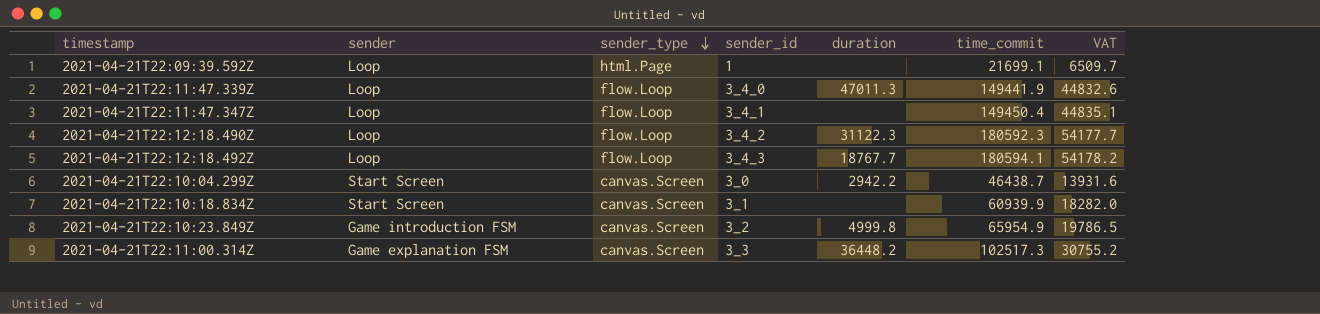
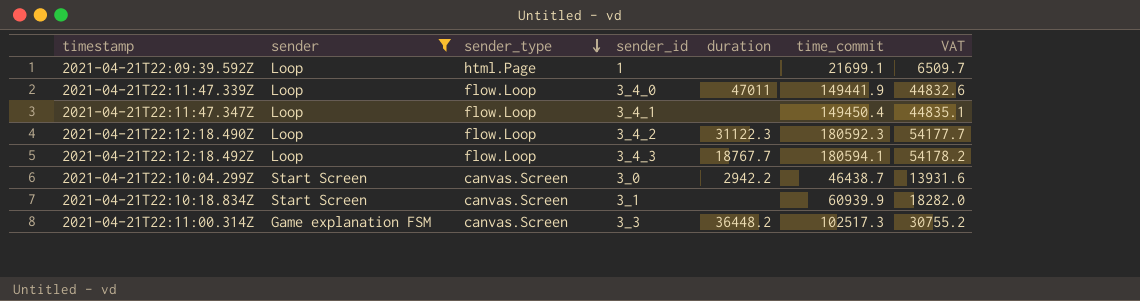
filter: none -> sender != Game introduction FSM
2021-04-21T22:11:47.339Z | duration: 47011.3 -> 47011

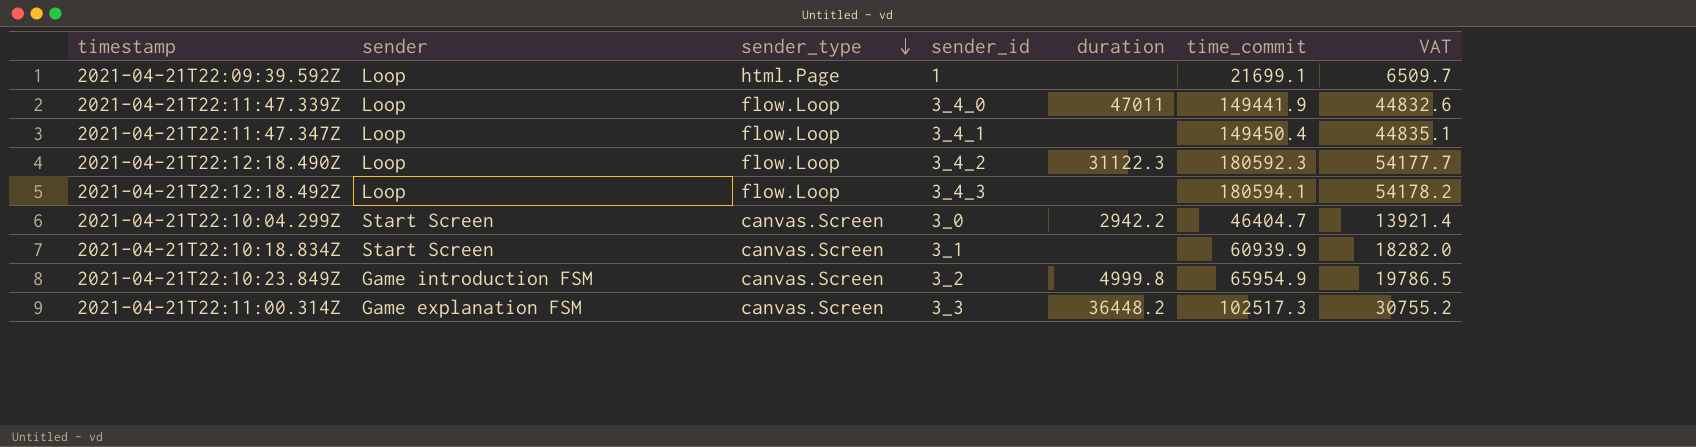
filter: sender != Game introduction FSM -> none
2021-04-21T22:12:18.492Z | duration: 18767.7 -> none
2021-04-21T22:10:04.299Z | time_commit: 46438.7 -> 46404.7
2021-04-21T22:10:04.299Z | VAT: 13931.6 -> 13921.4

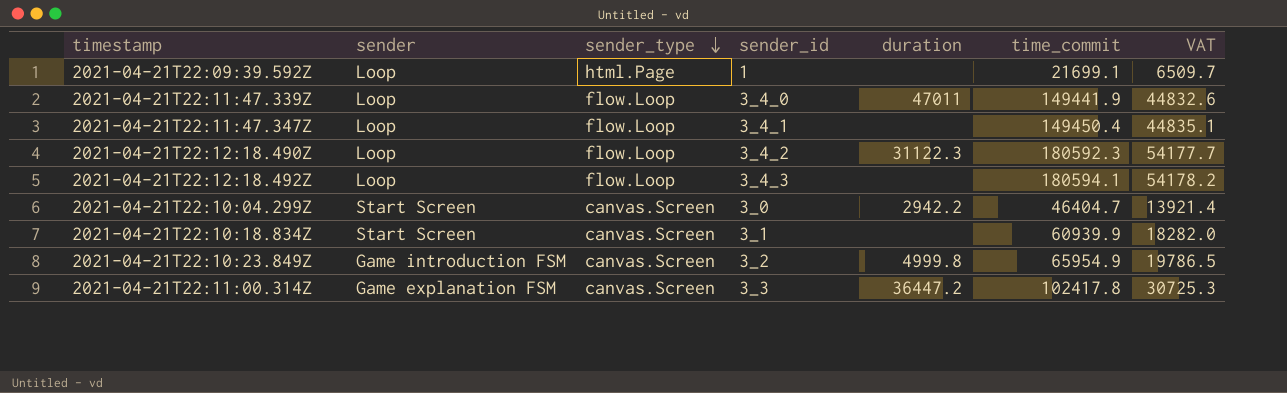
2021-04-21T22:11:00.314Z | duration: 36448.2 -> 36447.2
2021-04-21T22:11:00.314Z | time_commit: 102517.3 -> 102417.8
2021-04-21T22:11:00.314Z | VAT: 30755.2 -> 30725.3

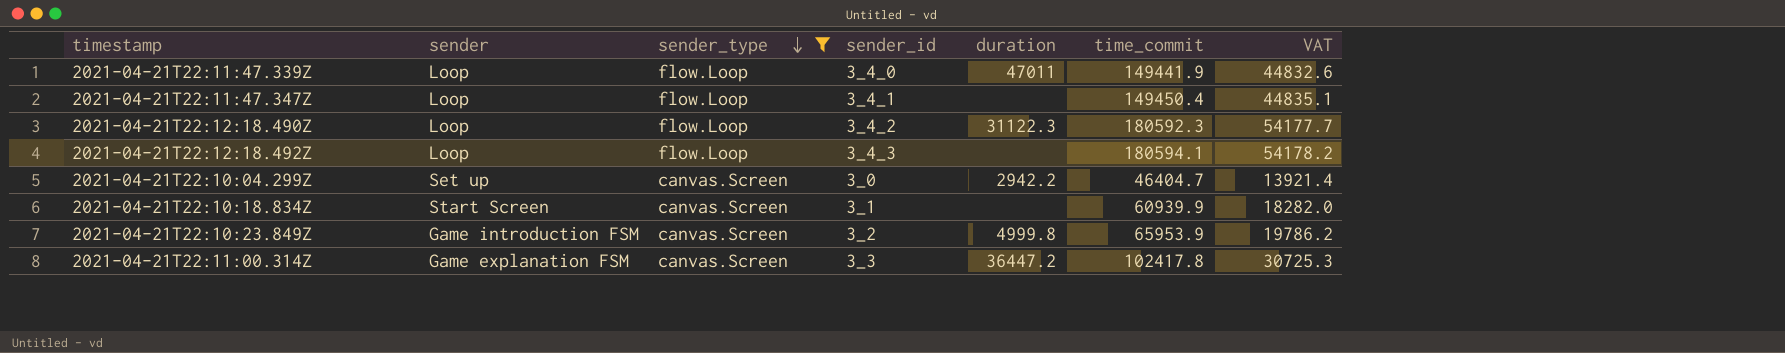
filter: none -> sender_type != html.Page
2021-04-21T22:10:04.299Z | sender: Start Screen -> Set up
2021-04-21T22:10:23.849Z | time_commit: 65954.9 -> 65953.9
2021-04-21T22:10:23.849Z | VAT: 19786.5 -> 19786.2

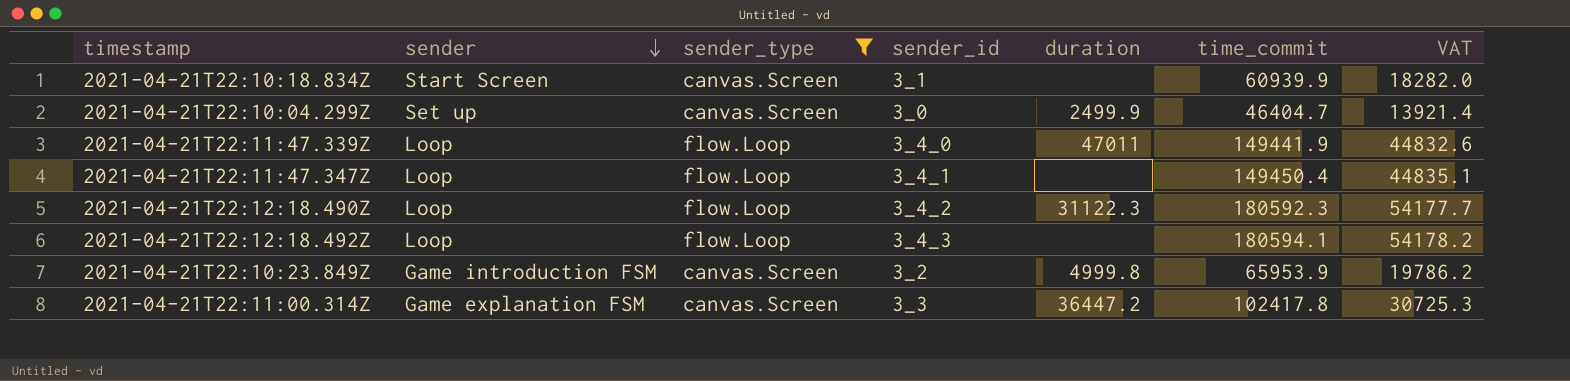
row order: sender_type descending -> sender descending
2021-04-21T22:10:04.299Z | duration: 2942.2 -> 2499.9

